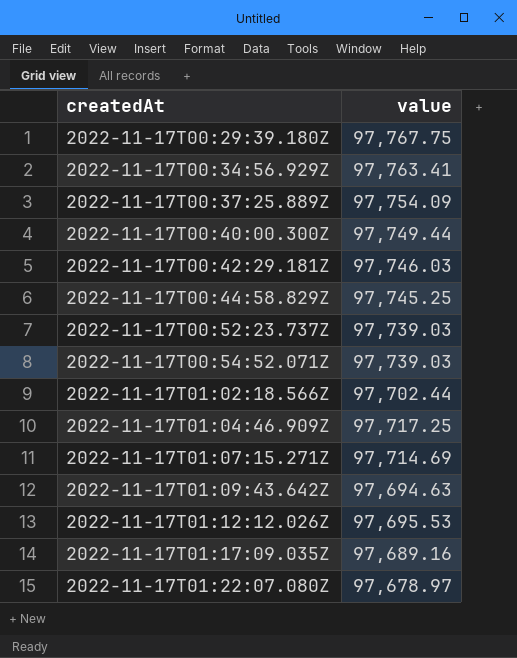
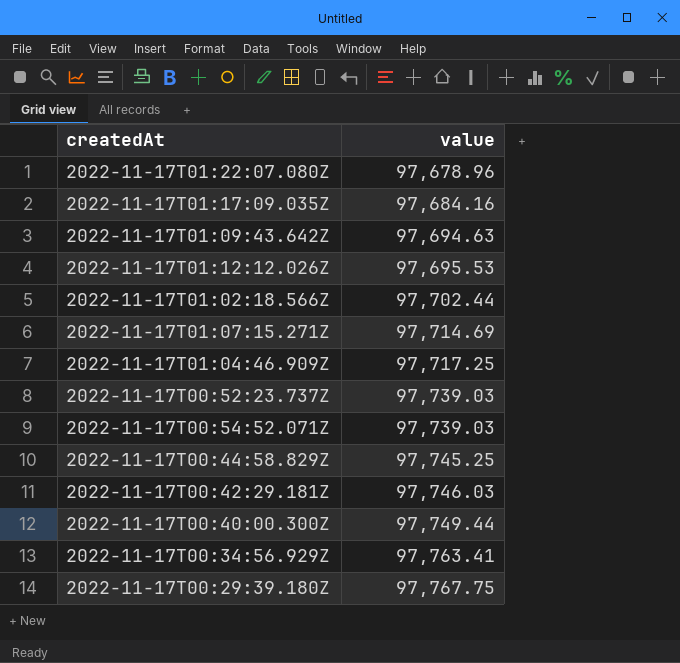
row order: createdAt ascending -> value ascending
row 2022-11-17T00:37:25.889Z: 97,754.09 -> none
2022-11-17T01:22:07.080Z | value: 97,678.97 -> 97,678.96
2022-11-17T01:17:09.035Z | value: 97,689.16 -> 97,684.16

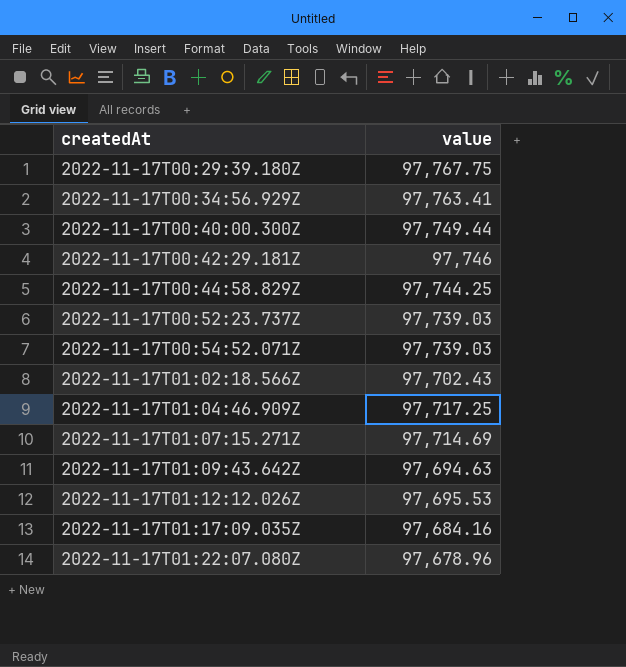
row order: value ascending -> createdAt ascending
2022-11-17T00:42:29.181Z | value: 97,746.03 -> 97,746
2022-11-17T00:44:58.829Z | value: 97,745.25 -> 97,744.25
2022-11-17T01:02:18.566Z | value: 97,702.44 -> 97,702.43

